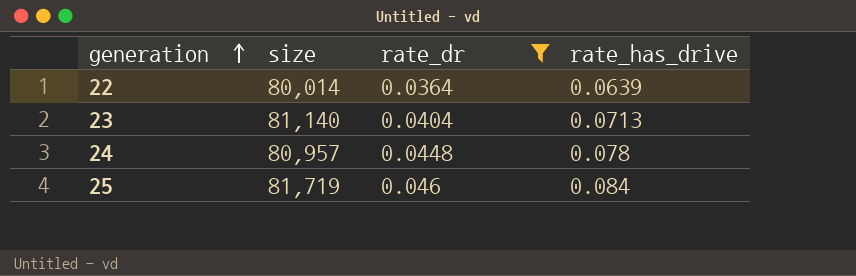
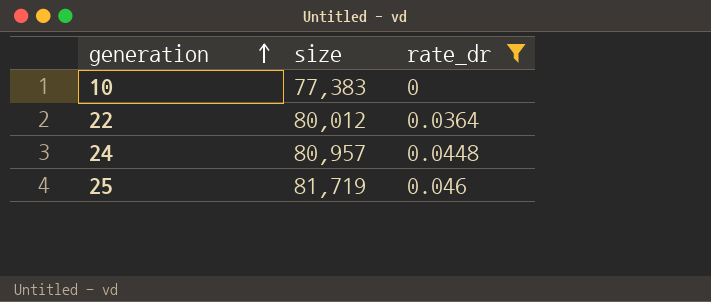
column rate_has_drive | position: 4 -> none
row 23: 81,140 | 0.0404 | 0.0713 -> none
row 10: none -> 77,383 | 0
22 | size: 80,014 -> 80,012

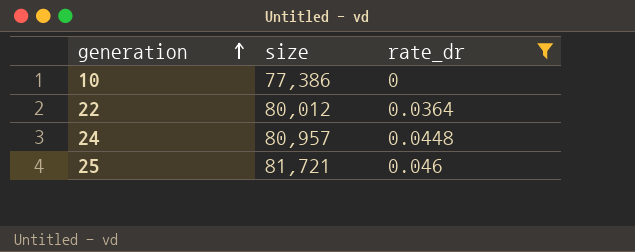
10 | size: 77,383 -> 77,386
25 | size: 81,719 -> 81,721

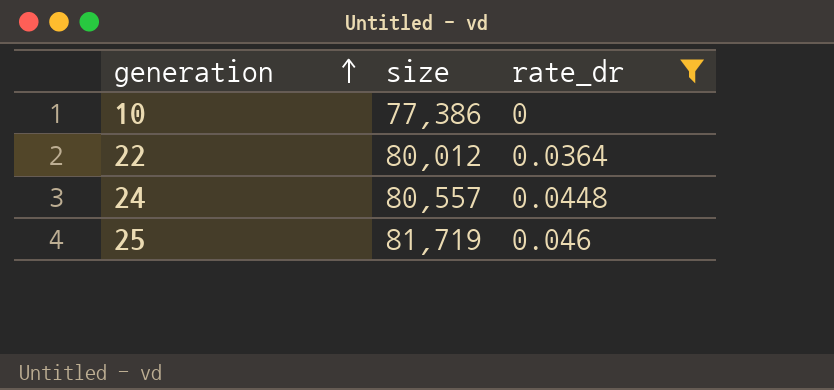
24 | size: 80,957 -> 80,557
25 | size: 81,721 -> 81,719

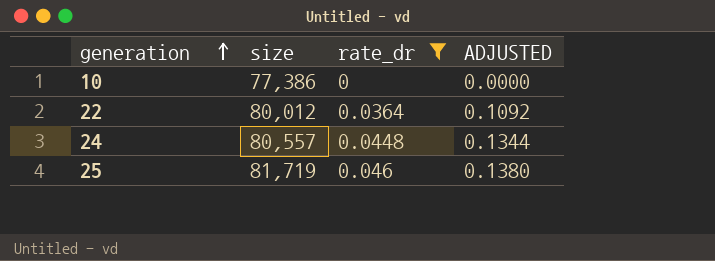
column ADJUSTED | formula: none -> [rate_dr] * 3

